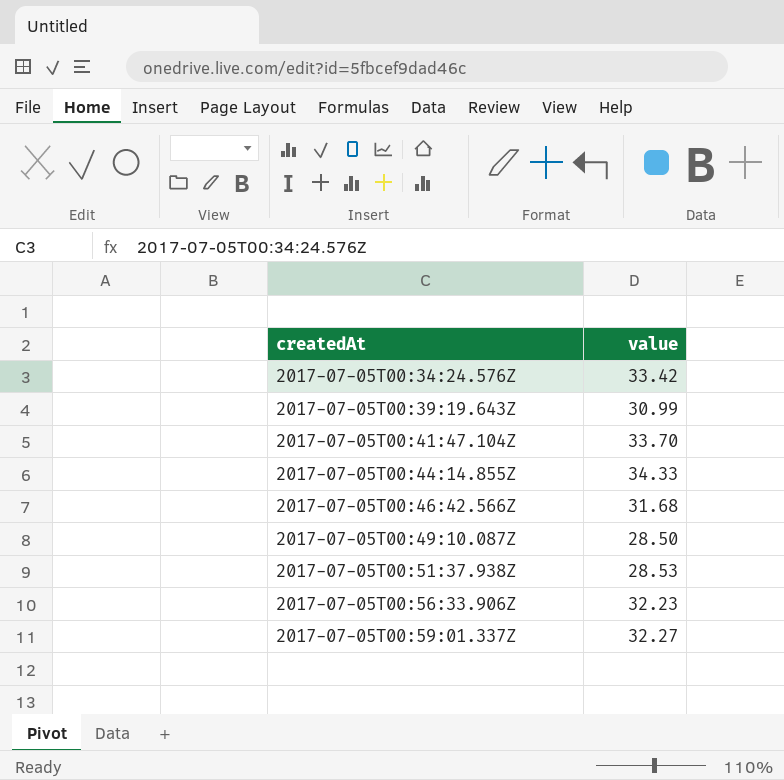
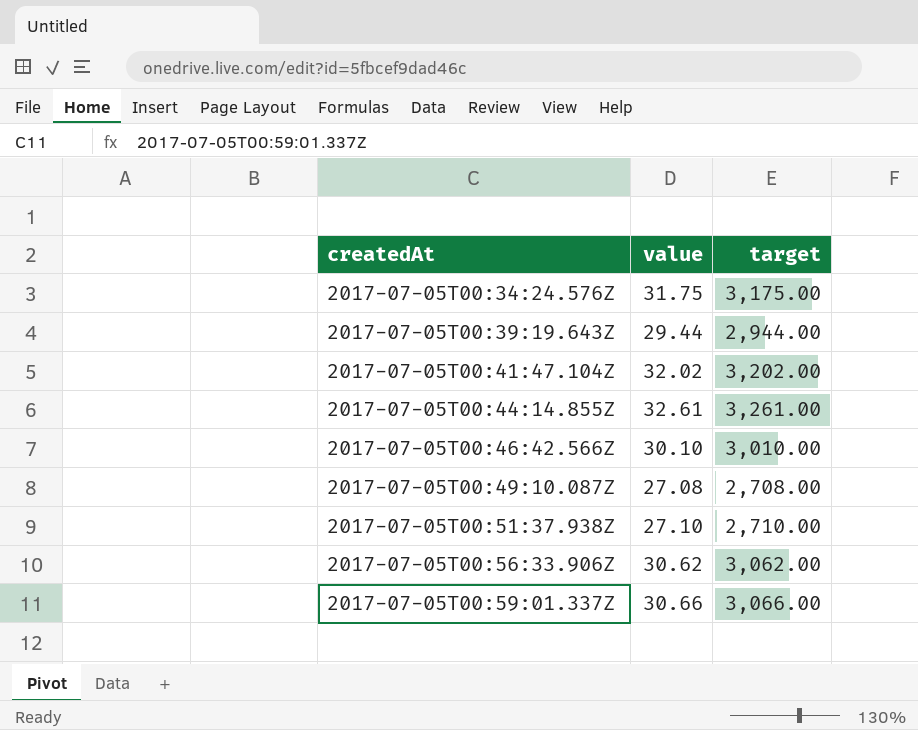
column target | formula: none -> [value] * 100
2017-07-05T00:34:24.576Z | value: 33.42 -> 31.75
2017-07-05T00:39:19.643Z | value: 30.99 -> 29.44
2017-07-05T00:41:47.104Z | value: 33.70 -> 32.02
2017-07-05T00:44:14.855Z | value: 34.33 -> 32.61
2017-07-05T00:46:42.566Z | value: 31.68 -> 30.10
2017-07-05T00:49:10.087Z | value: 28.50 -> 27.08
2017-07-05T00:51:37.938Z | value: 28.53 -> 27.10
2017-07-05T00:56:33.906Z | value: 32.23 -> 30.62
2017-07-05T00:59:01.337Z | value: 32.27 -> 30.66

